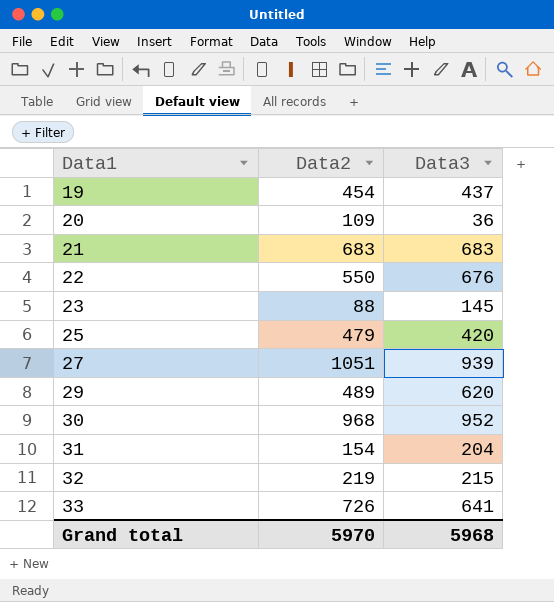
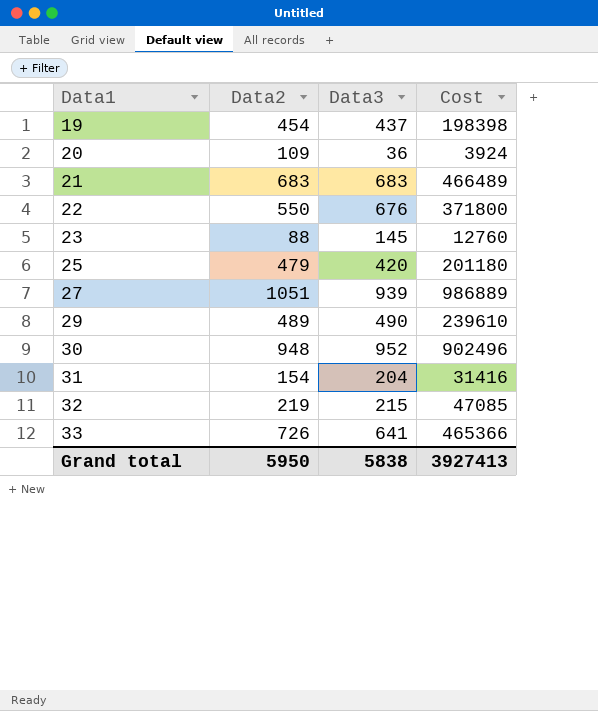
column Cost | formula: none -> [Data2] * [Data3]
29 | Data3: 620 -> 490
30 | Data2: 968 -> 948
Grand total | Data2: 5970 -> 5950
Grand total | Data3: 5968 -> 5838

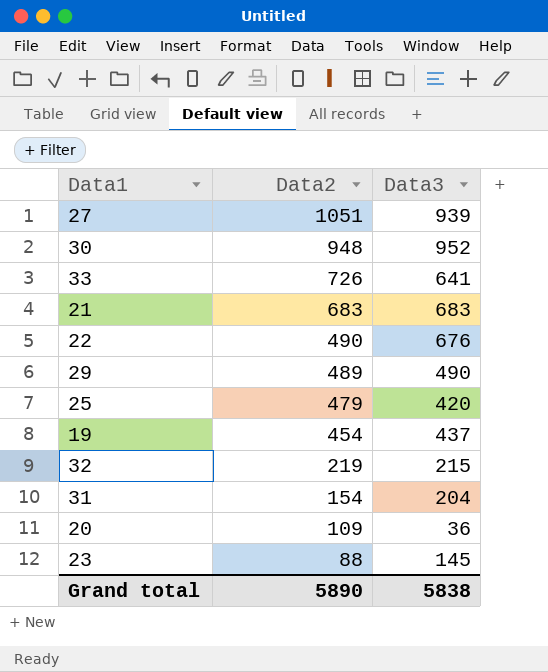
row order: Data1 ascending -> Data2 descending
column Cost | formula: [Data2] * [Data3] -> none
22 | Data2: 550 -> 490
Grand total | Data2: 5950 -> 5890

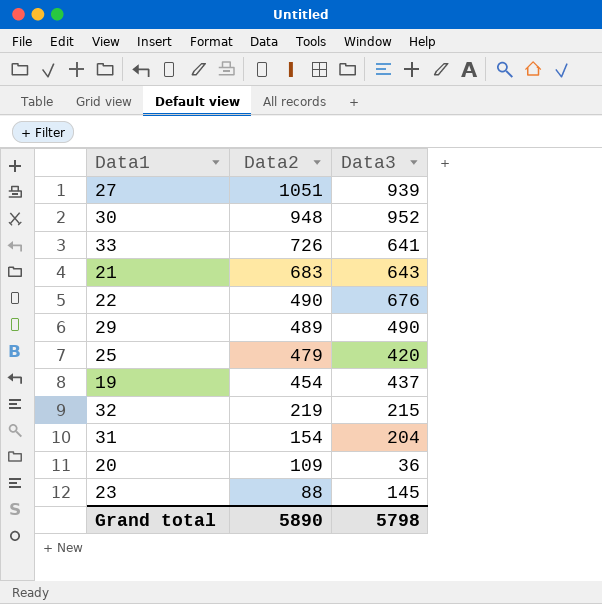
21 | Data3: 683 -> 643
Grand total | Data3: 5838 -> 5798

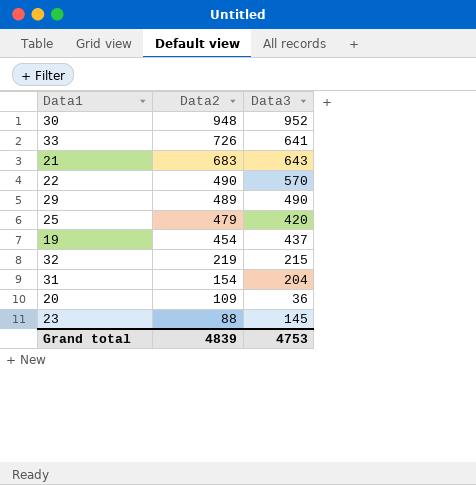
row 27: 1051 | 939 -> none
22 | Data3: 676 -> 570
Grand total | Data2: 5890 -> 4839
Grand total | Data3: 5798 -> 4753

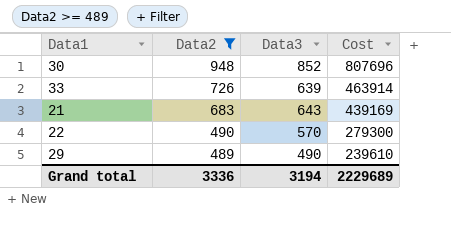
filter: none -> Data2 >= 489
column Cost | formula: none -> [Data2] * [Data3]
30 | Data3: 952 -> 852
33 | Data3: 641 -> 639
Grand total | Data2: 4839 -> 3336
Grand total | Data3: 4753 -> 3194

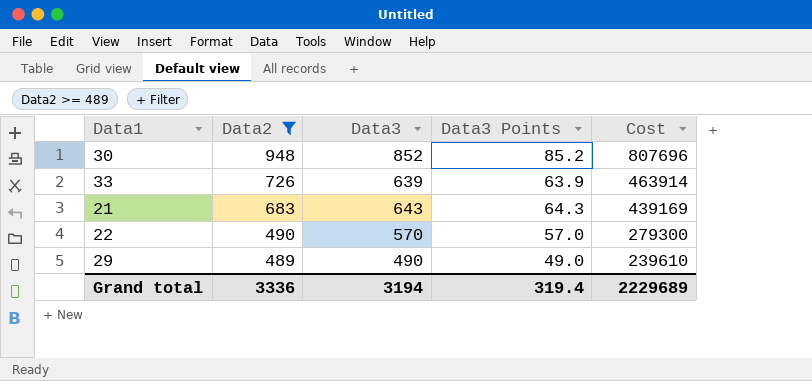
column Data3 Points | formula: none -> [Data3] * 0.1

